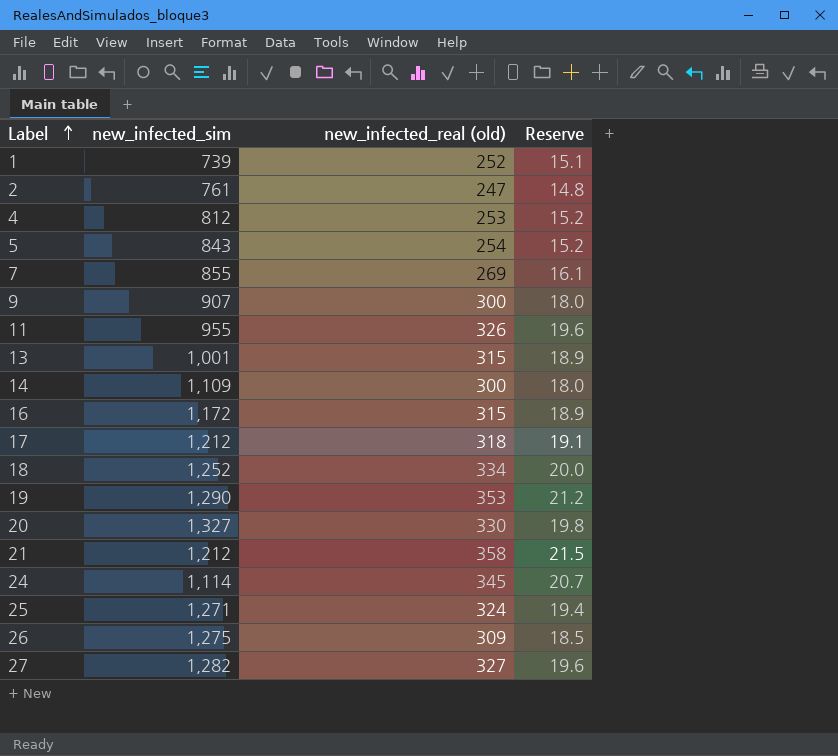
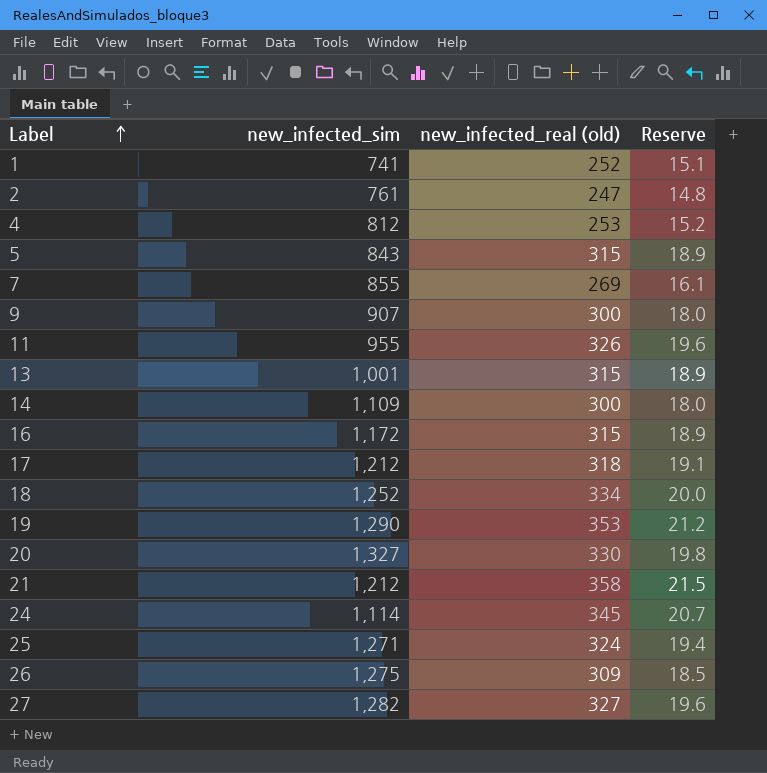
1 | new_infected_sim: 739 -> 741
5 | new_infected_real (old): 254 -> 315
5 | Reserve: 15.2 -> 18.9

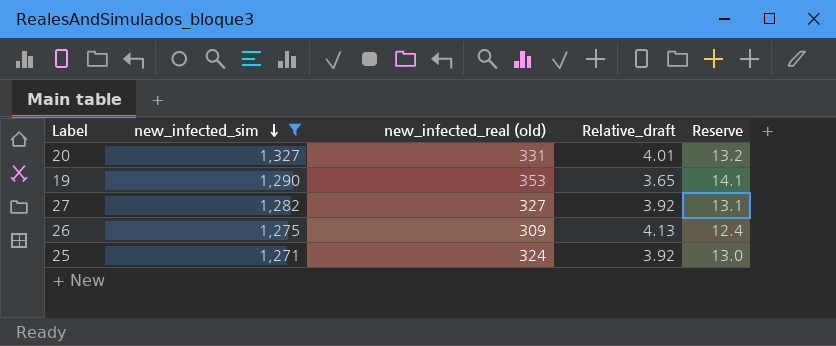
filter: none -> new_infected_sim >= 1,271
row order: Label ascending -> new_infected_sim descending
column Relative_draft | formula: none -> [new_infected_sim] / [new_infected_real (old)]
column Reserve | formula: [new_infected_real (old)] * 0.06 -> [new_infected_real (old)] * 0.04
20 | new_infected_real (old): 330 -> 331

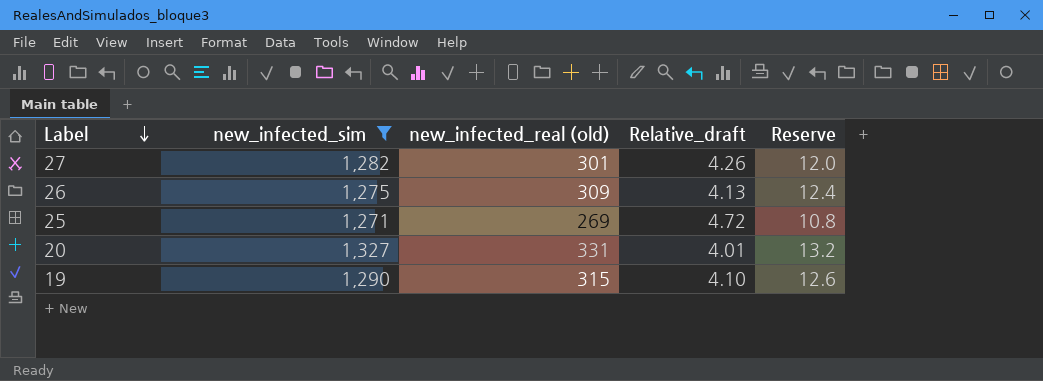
row order: new_infected_sim descending -> Label descending
27 | new_infected_real (old): 327 -> 301
27 | Relative_draft: 3.92 -> 4.26
27 | Reserve: 13.1 -> 12.0
25 | new_infected_real (old): 324 -> 269
25 | Relative_draft: 3.92 -> 4.72
25 | Reserve: 13.0 -> 10.8
19 | new_infected_real (old): 353 -> 315
19 | Relative_draft: 3.65 -> 4.10
19 | Reserve: 14.1 -> 12.6

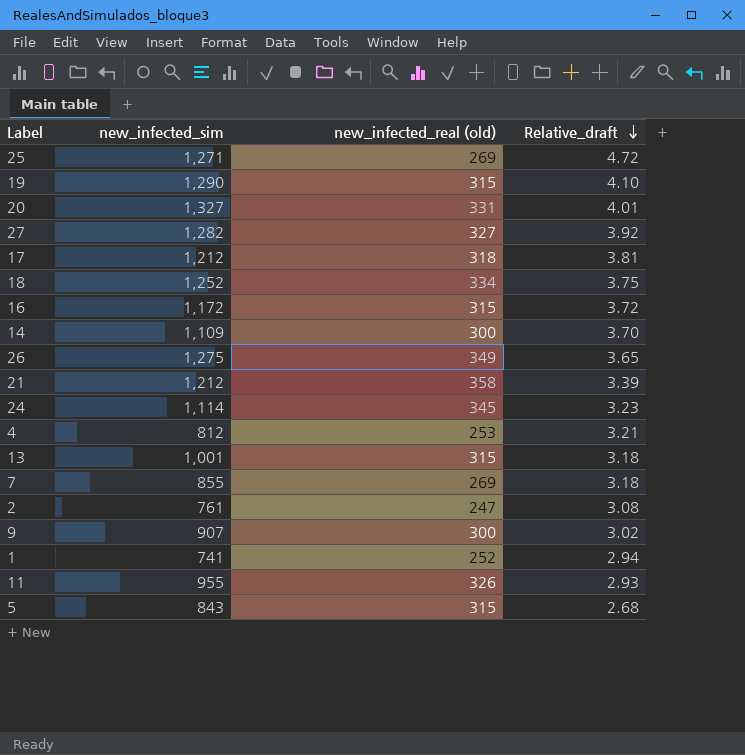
filter: new_infected_sim >= 1,271 -> none
row order: Label descending -> Relative_draft descending
column Reserve | formula: [new_infected_real (old)] * 0.04 -> none
27 | new_infected_real (old): 301 -> 327
27 | Relative_draft: 4.26 -> 3.92
26 | new_infected_real (old): 309 -> 349
26 | Relative_draft: 4.13 -> 3.65

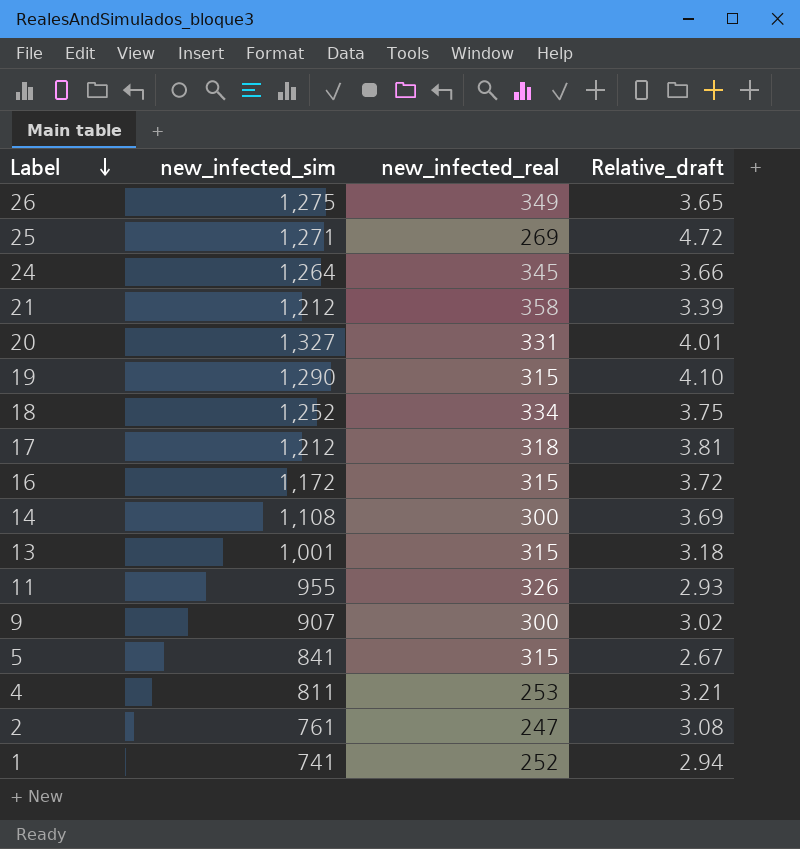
row order: Relative_draft descending -> Label descending
column name: new_infected_real (old) -> new_infected_real
row 27: 1,282 | 327 | 3.92 -> none
row 7: 855 | 269 | 3.18 -> none
24 | new_infected_sim: 1,114 -> 1,264
24 | Relative_draft: 3.23 -> 3.66
14 | new_infected_sim: 1,109 -> 1,108
14 | Relative_draft: 3.70 -> 3.69
5 | new_infected_sim: 843 -> 841
5 | Relative_draft: 2.68 -> 2.67
4 | new_infected_sim: 812 -> 811

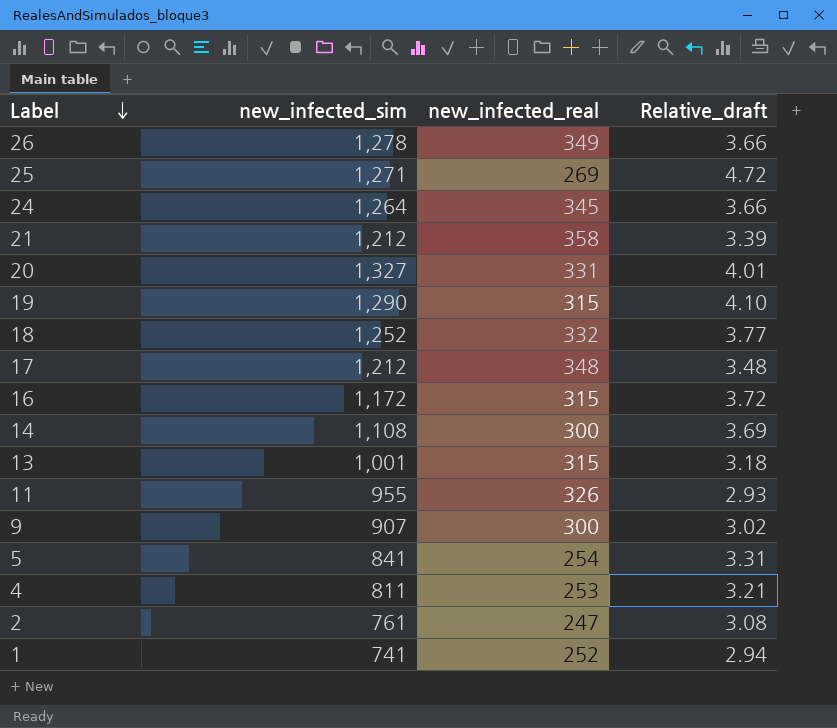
26 | new_infected_sim: 1,275 -> 1,278
26 | Relative_draft: 3.65 -> 3.66
18 | new_infected_real: 334 -> 332
18 | Relative_draft: 3.75 -> 3.77
17 | new_infected_real: 318 -> 348
17 | Relative_draft: 3.81 -> 3.48
5 | new_infected_real: 315 -> 254
5 | Relative_draft: 2.67 -> 3.31

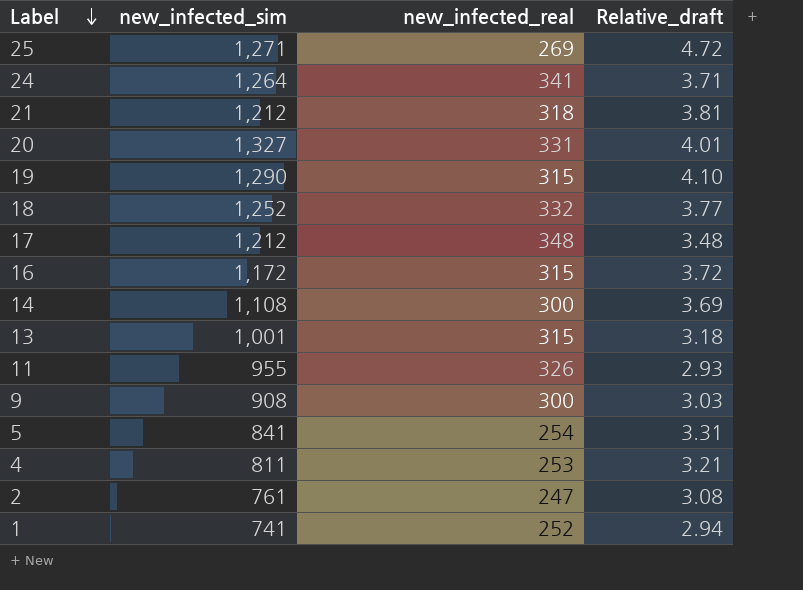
row 26: 1,278 | 349 | 3.66 -> none
24 | new_infected_real: 345 -> 341
24 | Relative_draft: 3.66 -> 3.71
21 | new_infected_real: 358 -> 318
21 | Relative_draft: 3.39 -> 3.81
9 | new_infected_sim: 907 -> 908
9 | Relative_draft: 3.02 -> 3.03

